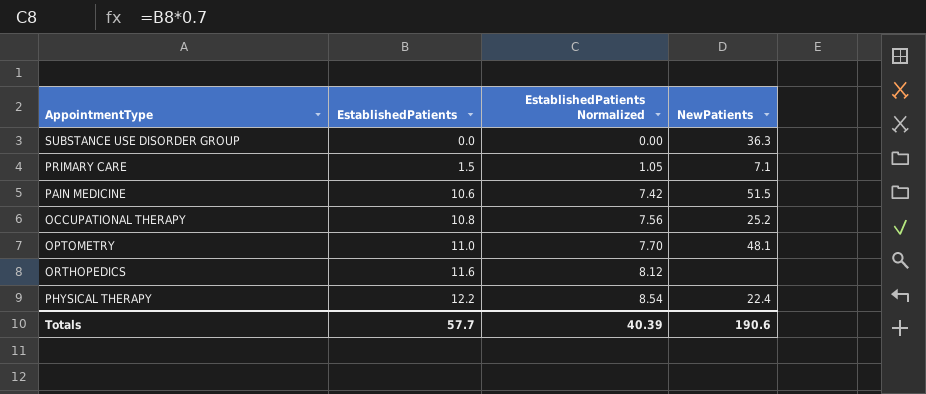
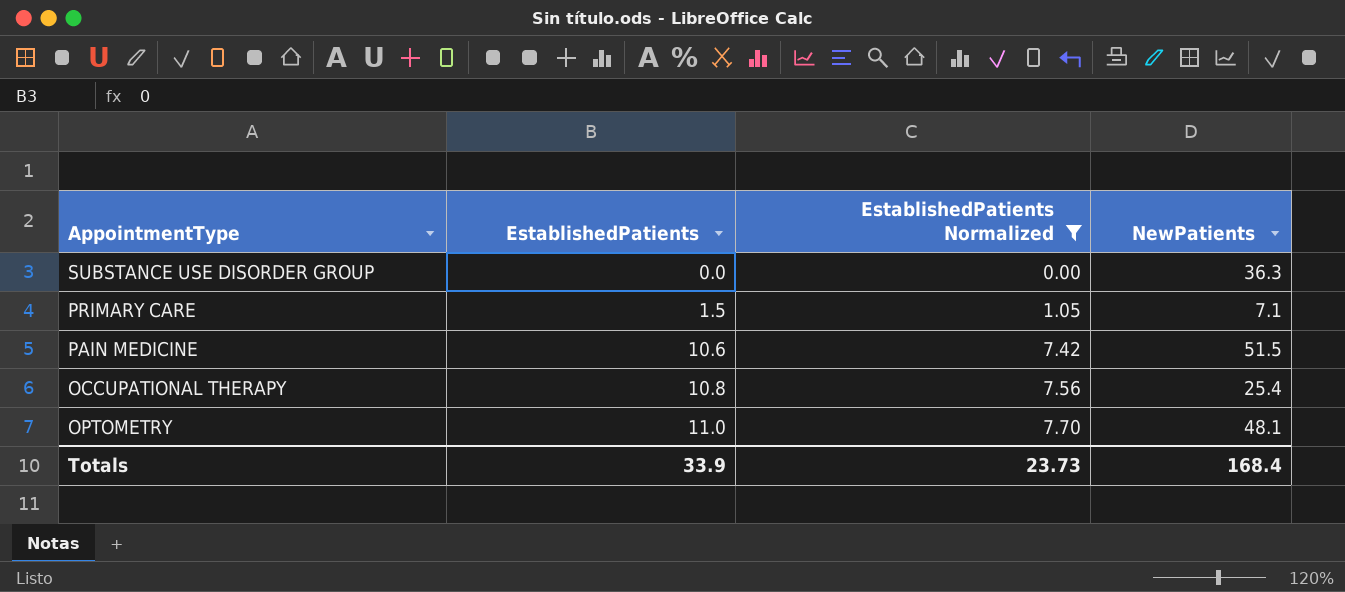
filter: none -> EstablishedPatients Normalized <= 7.70
OCCUPATIONAL THERAPY | NewPatients: 25.2 -> 25.4
Totals | EstablishedPatients: 57.7 -> 33.9
Totals | EstablishedPatients Normalized: 40.39 -> 23.73
Totals | NewPatients: 190.6 -> 168.4

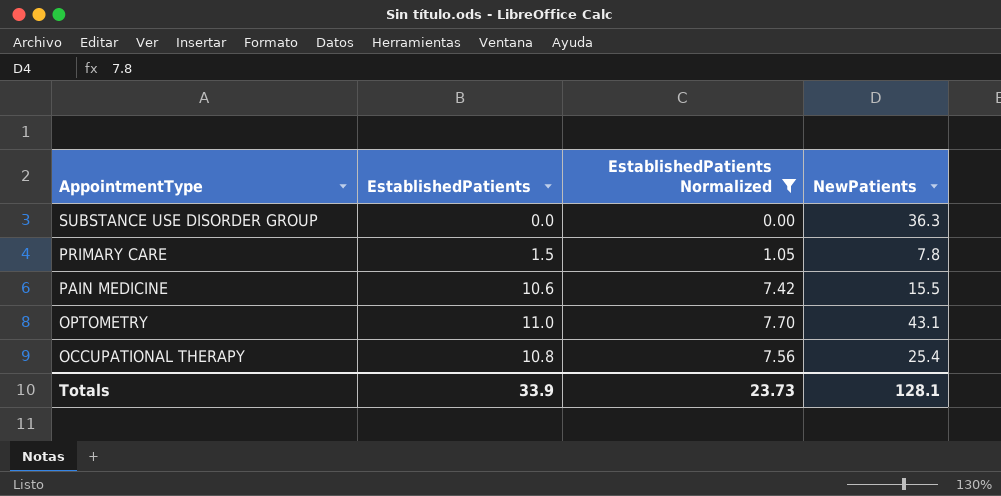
row order: EstablishedPatients ascending -> AppointmentType descending
PRIMARY CARE | NewPatients: 7.1 -> 7.8
PAIN MEDICINE | NewPatients: 51.5 -> 15.5
OPTOMETRY | NewPatients: 48.1 -> 43.1
Totals | NewPatients: 168.4 -> 128.1

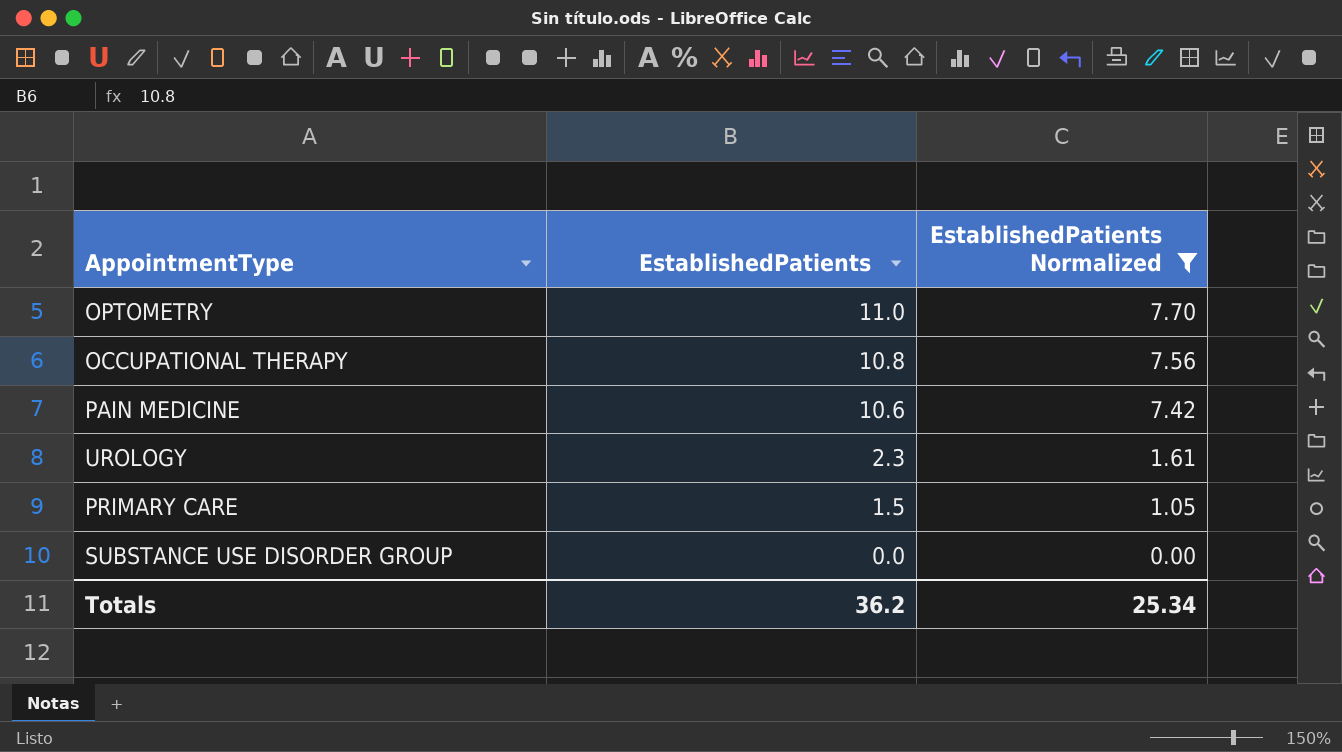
row order: AppointmentType descending -> EstablishedPatients descending
column NewPatients | position: 4 -> none
row UROLOGY: none -> 2.3 | 1.61
Totals | EstablishedPatients: 33.9 -> 36.2
Totals | EstablishedPatients Normalized: 23.73 -> 25.34

